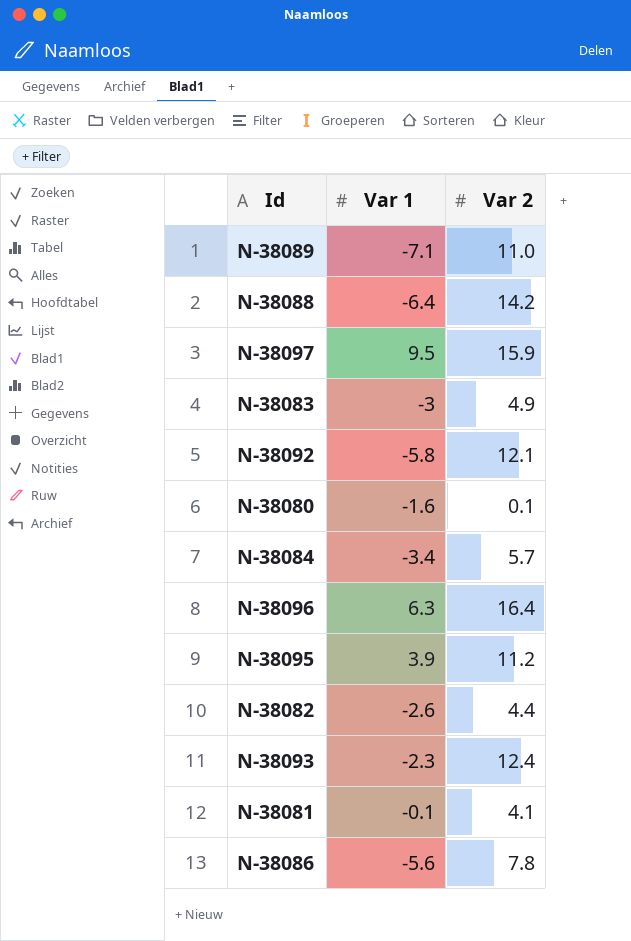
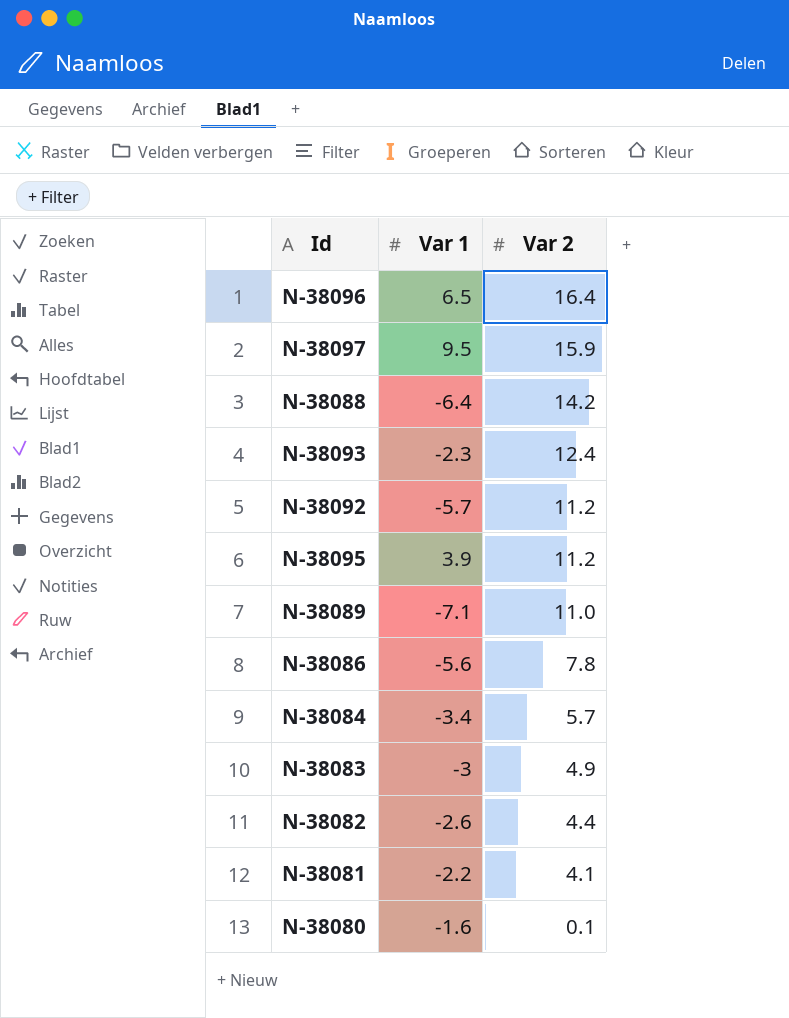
row order: none -> Var 2 descending
N-38096 | Var 1: 6.3 -> 6.5
N-38092 | Var 1: -5.8 -> -5.7
N-38092 | Var 2: 12.1 -> 11.2
N-38081 | Var 1: -0.1 -> -2.2

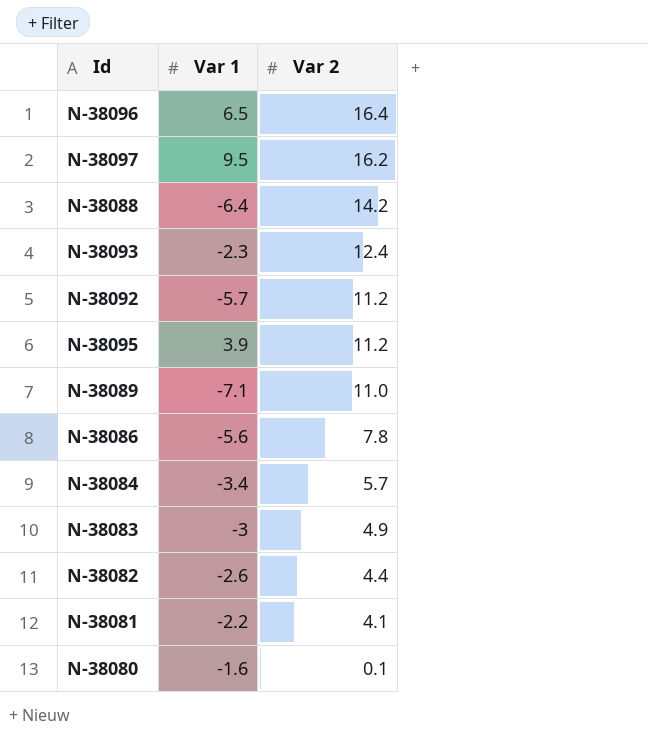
N-38097 | Var 2: 15.9 -> 16.2

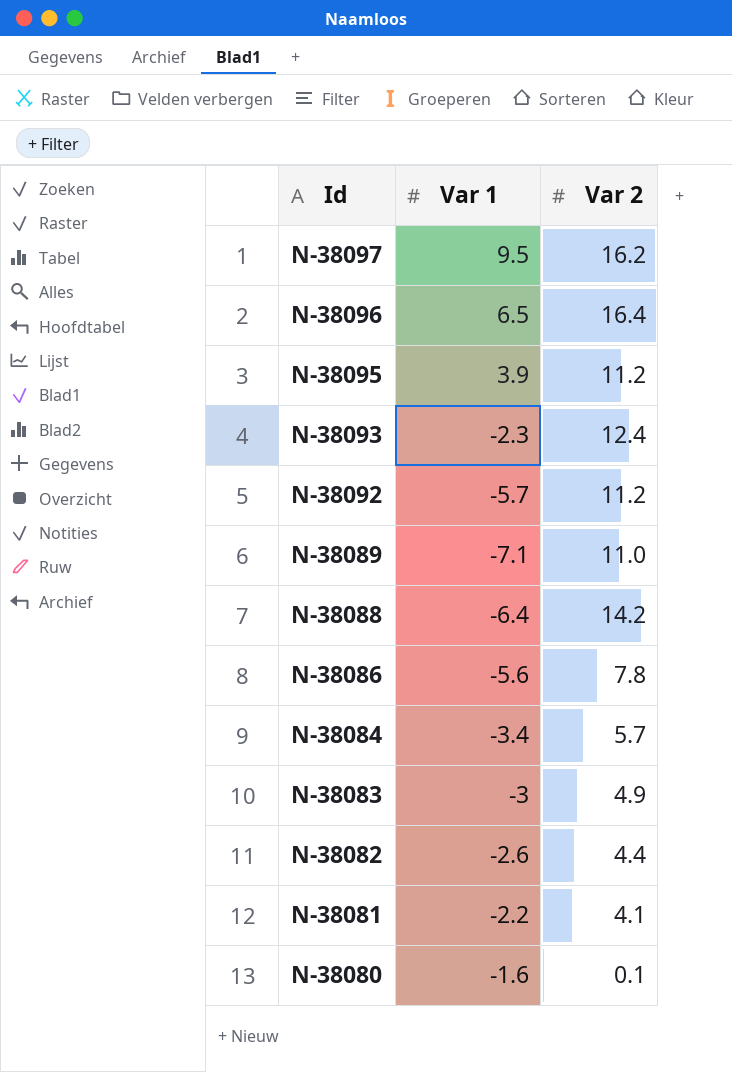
row order: Var 2 descending -> Id descending

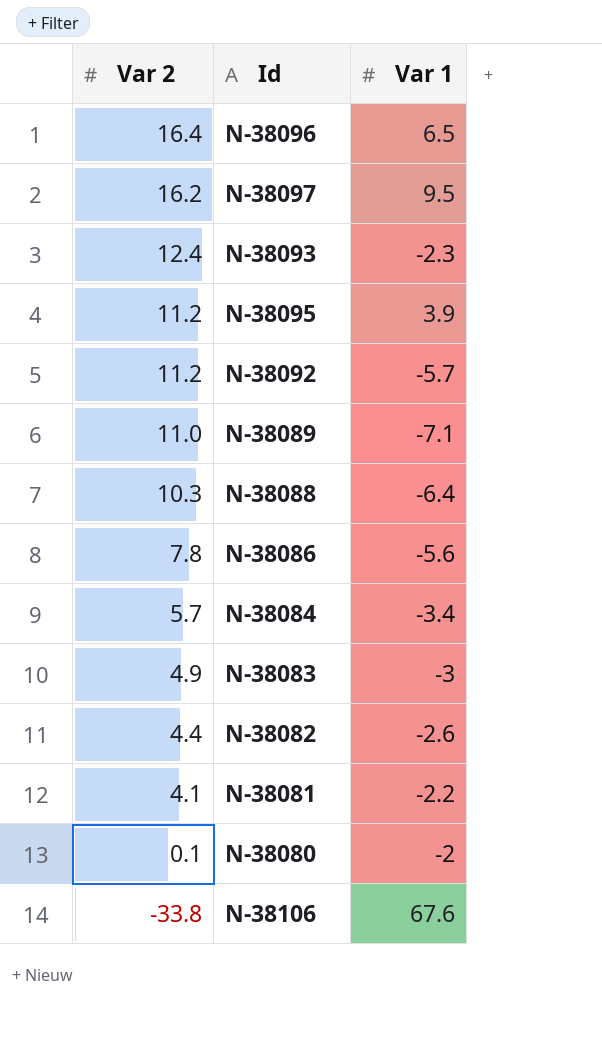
row order: Id descending -> Var 2 descending
column Var 2 | position: 3 -> 1
N-38088 | Var 2: 14.2 -> 10.3
N-38080 | Var 1: -1.6 -> -2
row N-38106: none -> -33.8 | 67.6

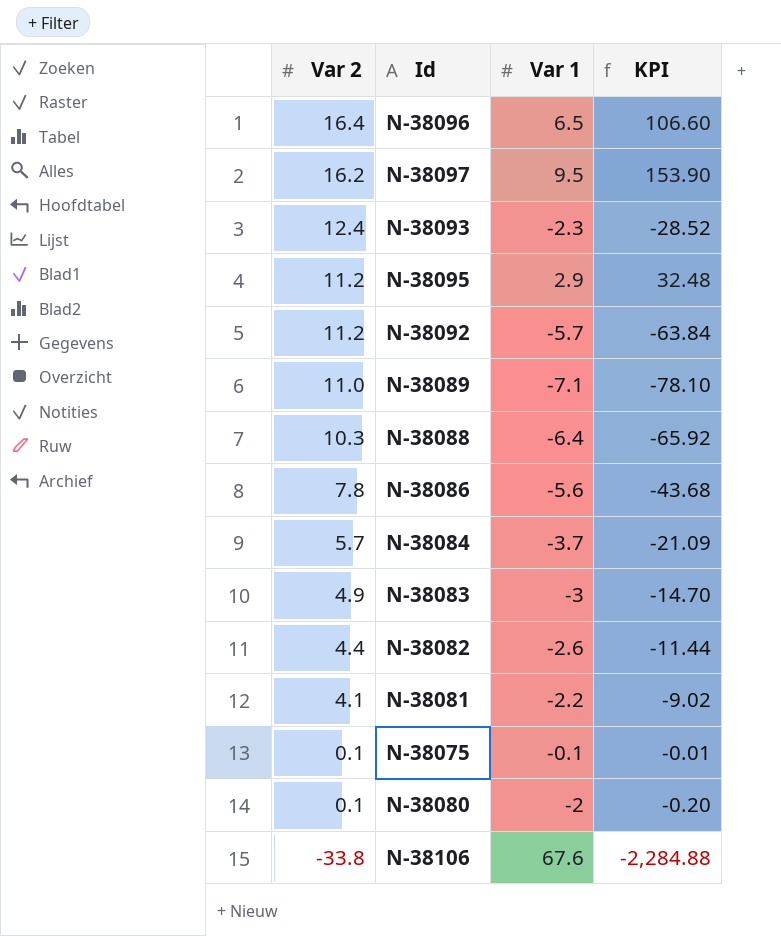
column KPI | formula: none -> [Var 2] * [Var 1]
N-38095 | Var 1: 3.9 -> 2.9
N-38084 | Var 1: -3.4 -> -3.7
row N-38075: none -> 0.1 | -0.1 | -0.01

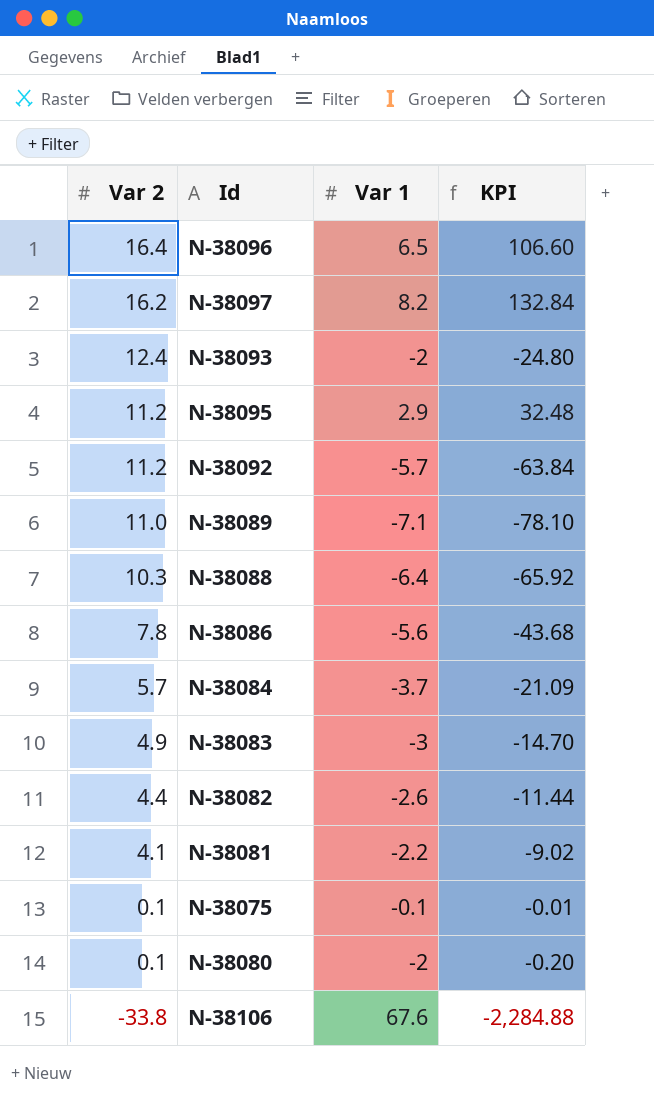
N-38097 | Var 1: 9.5 -> 8.2
N-38097 | KPI: 153.90 -> 132.84
N-38093 | Var 1: -2.3 -> -2
N-38093 | KPI: -28.52 -> -24.80

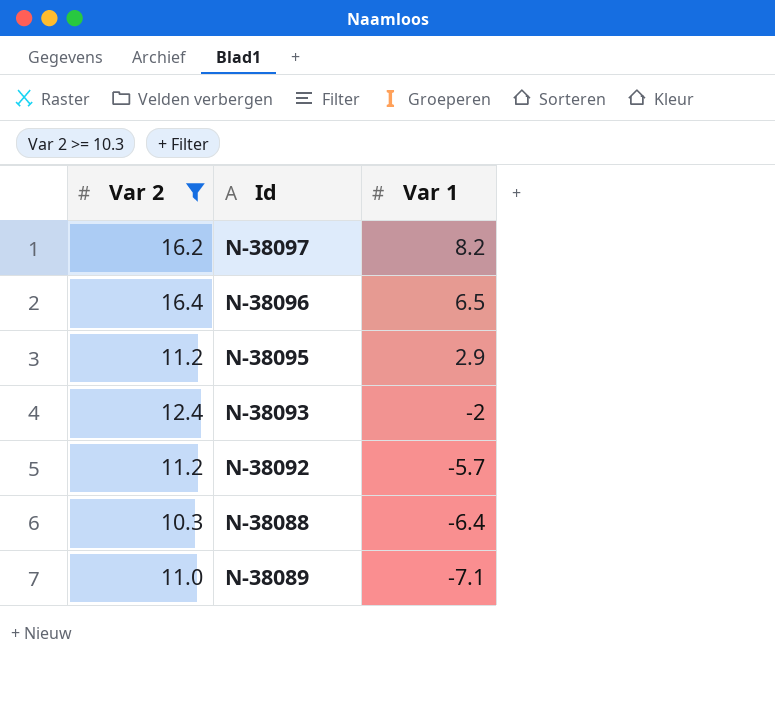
filter: none -> Var 2 >= 10.3
row order: Var 2 descending -> Var 1 descending
column KPI | formula: [Var 2] * [Var 1] -> none

